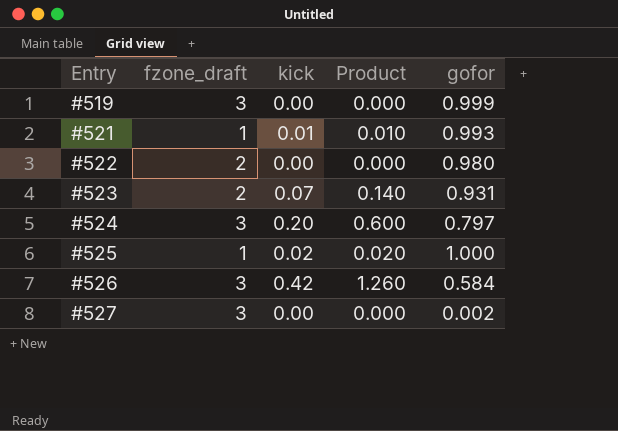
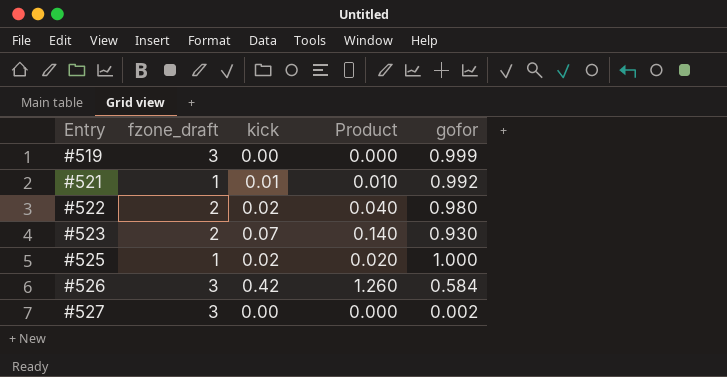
row #524: 3 | 0.20 | 0.600 | 0.797 -> none
#521 | gofor: 0.993 -> 0.992
#522 | kick: 0.00 -> 0.02
#522 | Product: 0.000 -> 0.040
#523 | gofor: 0.931 -> 0.930

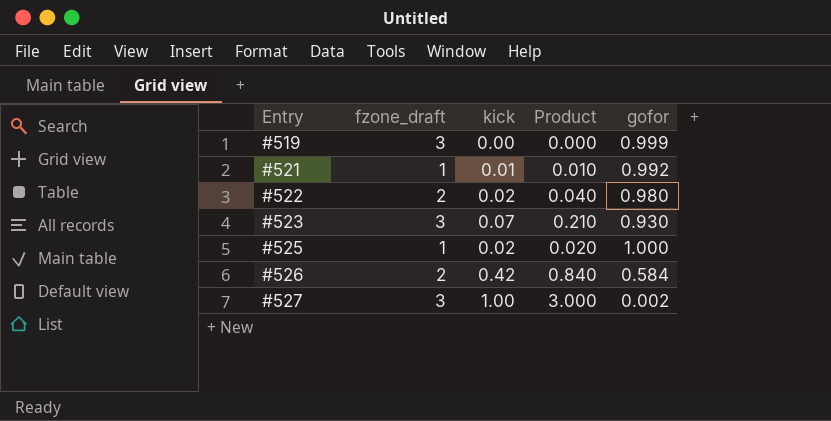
#523 | fzone_draft: 2 -> 3
#523 | Product: 0.140 -> 0.210
#526 | fzone_draft: 3 -> 2
#526 | Product: 1.260 -> 0.840
#527 | kick: 0.00 -> 1.00
#527 | Product: 0.000 -> 3.000

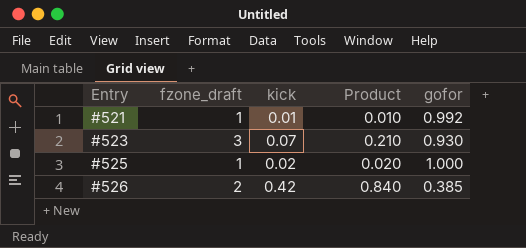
row #519: 3 | 0.00 | 0.000 | 0.999 -> none
row #522: 2 | 0.02 | 0.040 | 0.980 -> none
row #527: 3 | 1.00 | 3.000 | 0.002 -> none
#526 | gofor: 0.584 -> 0.385

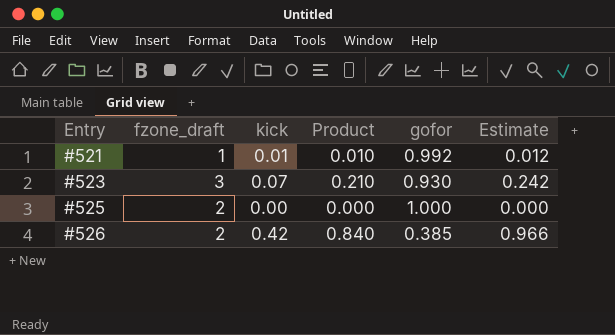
column Estimate | formula: none -> [Product] * 1.15
#525 | fzone_draft: 1 -> 2
#525 | kick: 0.02 -> 0.00
#525 | Product: 0.020 -> 0.000

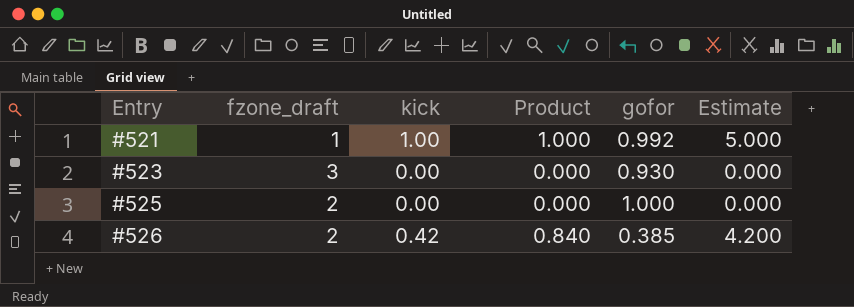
column Estimate | formula: [Product] * 1.15 -> [Product] * 5
#521 | kick: 0.01 -> 1.00
#521 | Product: 0.010 -> 1.000
#523 | kick: 0.07 -> 0.00
#523 | Product: 0.210 -> 0.000

